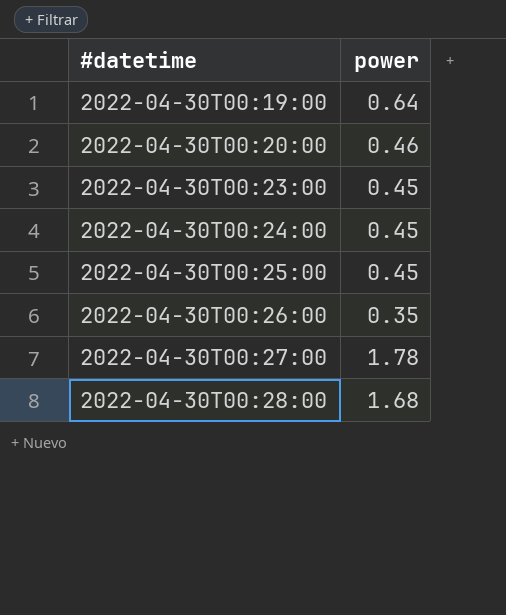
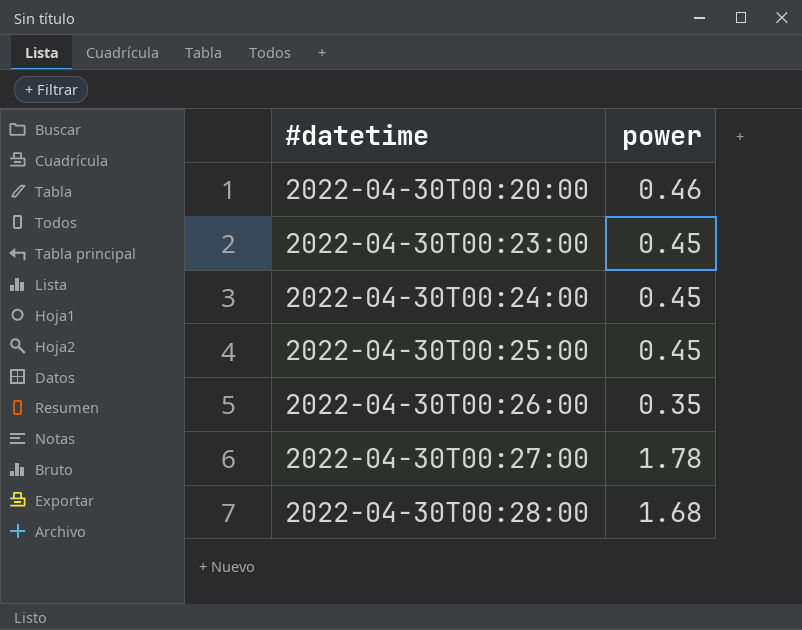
row 2022-04-30T00:19:00: 0.64 -> none

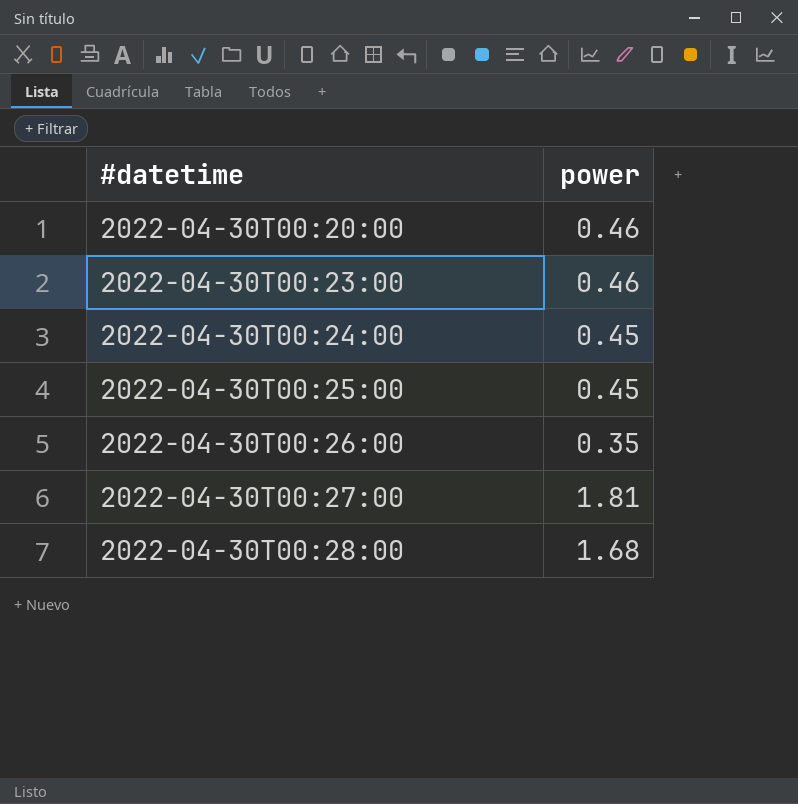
2022-04-30T00:23:00 | power: 0.45 -> 0.46
2022-04-30T00:27:00 | power: 1.78 -> 1.81

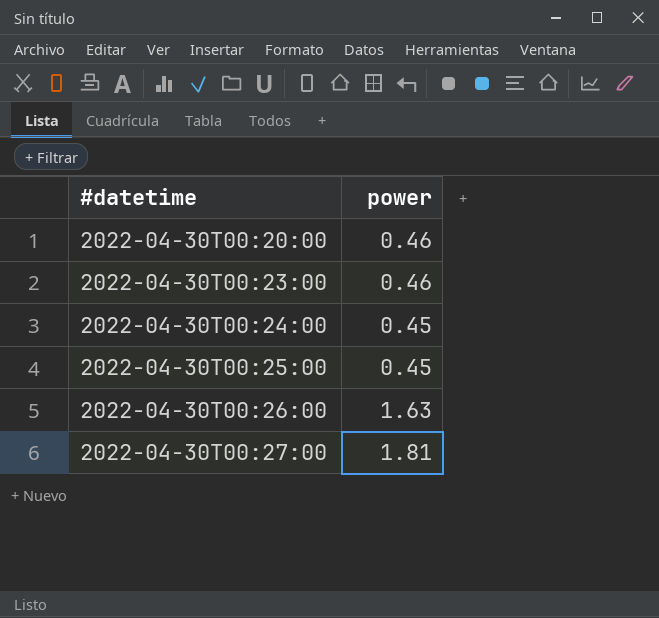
row 2022-04-30T00:28:00: 1.68 -> none
2022-04-30T00:26:00 | power: 0.35 -> 1.63

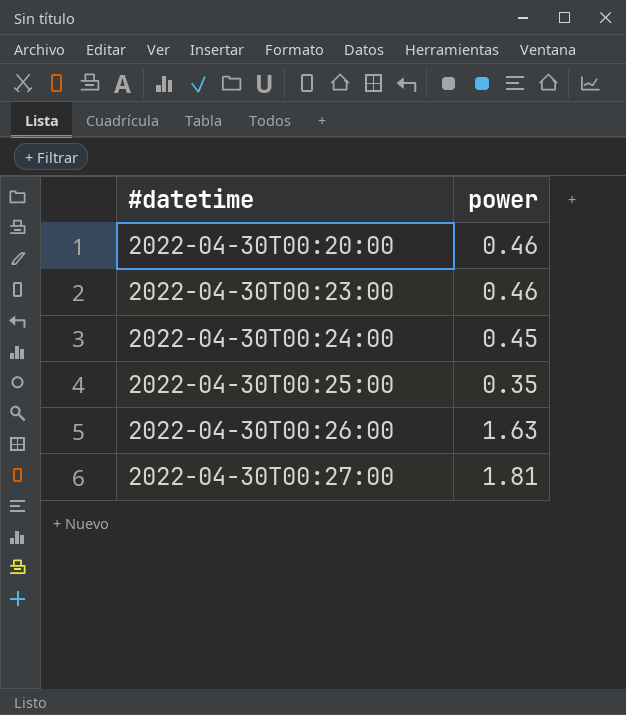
2022-04-30T00:25:00 | power: 0.45 -> 0.35

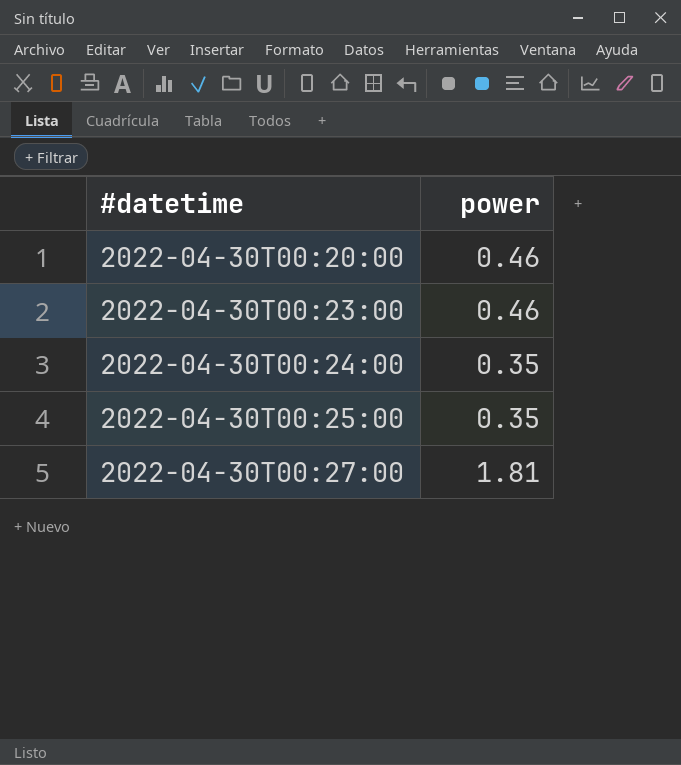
row 2022-04-30T00:26:00: 1.63 -> none
2022-04-30T00:24:00 | power: 0.45 -> 0.35

